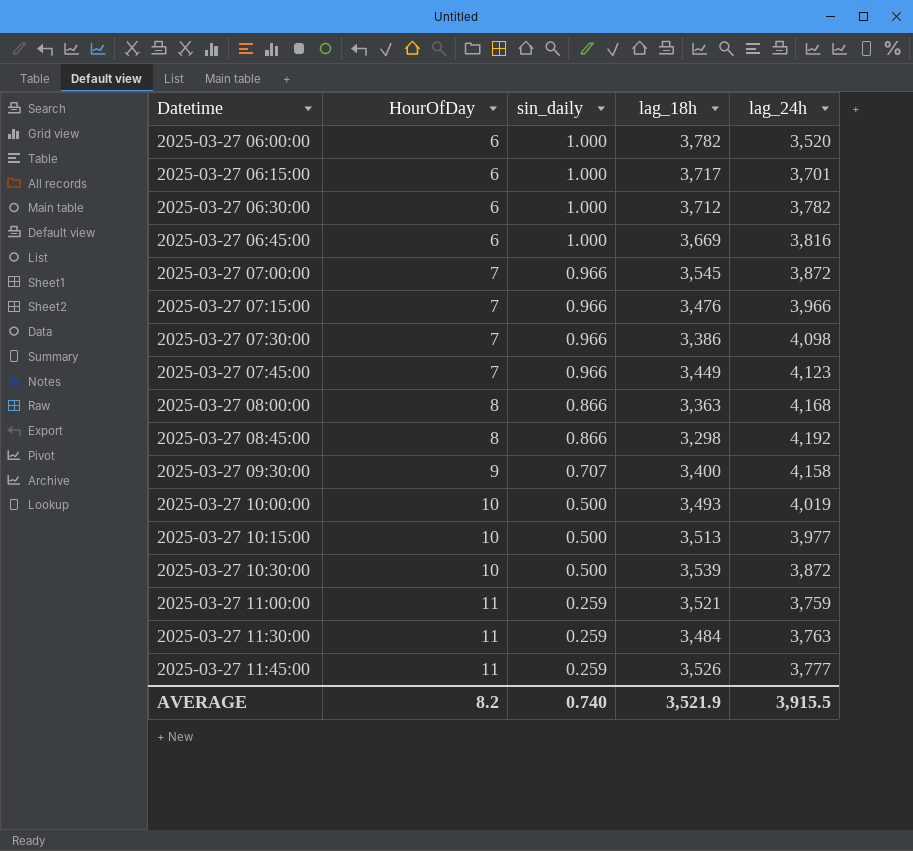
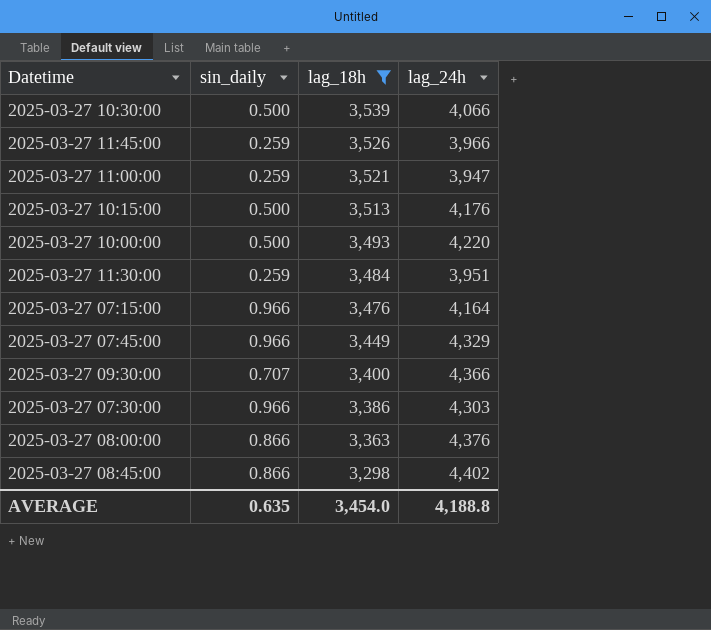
filter: none -> lag_18h <= 3,539
row order: Datetime ascending -> lag_18h descending
column HourOfDay | position: 2 -> none
2025-03-27 10:30:00 | lag_24h: 3,872 -> 4,066
2025-03-27 11:45:00 | lag_24h: 3,777 -> 3,966
2025-03-27 11:00:00 | lag_24h: 3,759 -> 3,947
2025-03-27 10:15:00 | lag_24h: 3,977 -> 4,176
2025-03-27 10:00:00 | lag_24h: 4,019 -> 4,220
2025-03-27 11:30:00 | lag_24h: 3,763 -> 3,951
2025-03-27 07:15:00 | lag_24h: 3,966 -> 4,164
2025-03-27 07:45:00 | lag_24h: 4,123 -> 4,329
2025-03-27 09:30:00 | lag_24h: 4,158 -> 4,366
2025-03-27 07:30:00 | lag_24h: 4,098 -> 4,303
2025-03-27 08:00:00 | lag_24h: 4,168 -> 4,376
2025-03-27 08:45:00 | lag_24h: 4,192 -> 4,402
AVERAGE | sin_daily: 0.740 -> 0.635
AVERAGE | lag_18h: 3,521.9 -> 3,454.0
AVERAGE | lag_24h: 3,915.5 -> 4,188.8

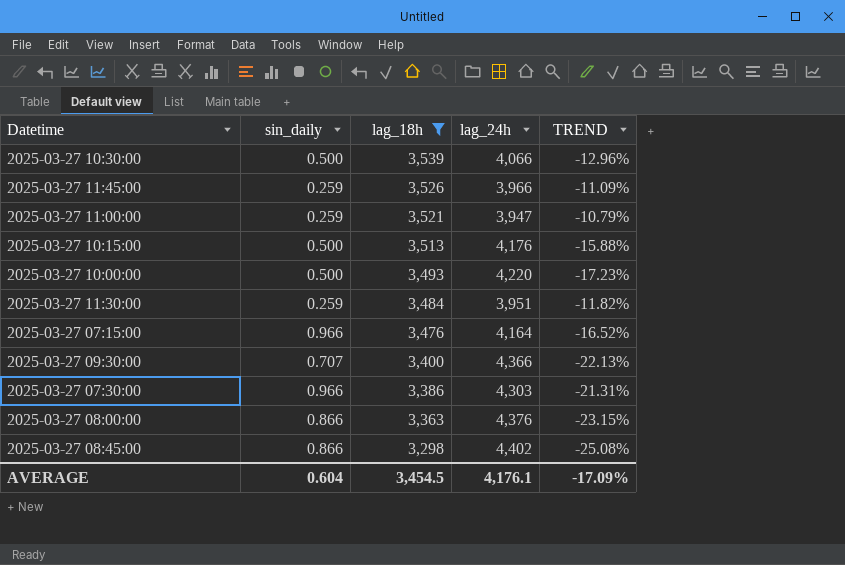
column TREND | formula: none -> ([lag_18h] - [lag_24h]) / [lag_24h]
row 2025-03-27 07:45:00: 0.966 | 3,449 | 4,329 -> none
AVERAGE | sin_daily: 0.635 -> 0.604
AVERAGE | lag_18h: 3,454.0 -> 3,454.5
AVERAGE | lag_24h: 4,188.8 -> 4,176.1

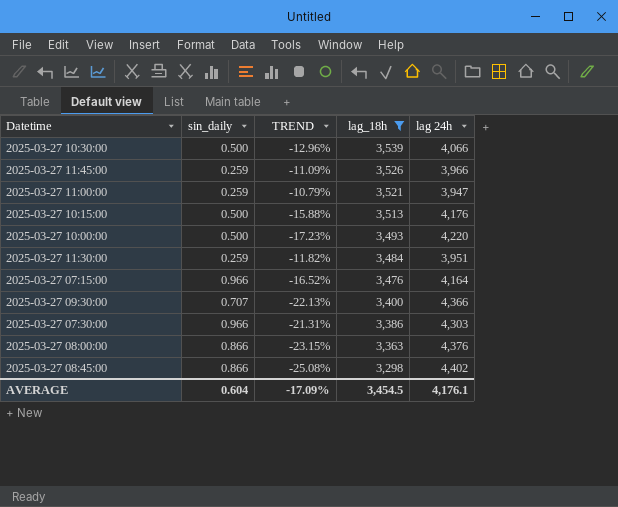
column TREND | position: 5 -> 3
column name: lag_24h -> lag 24h

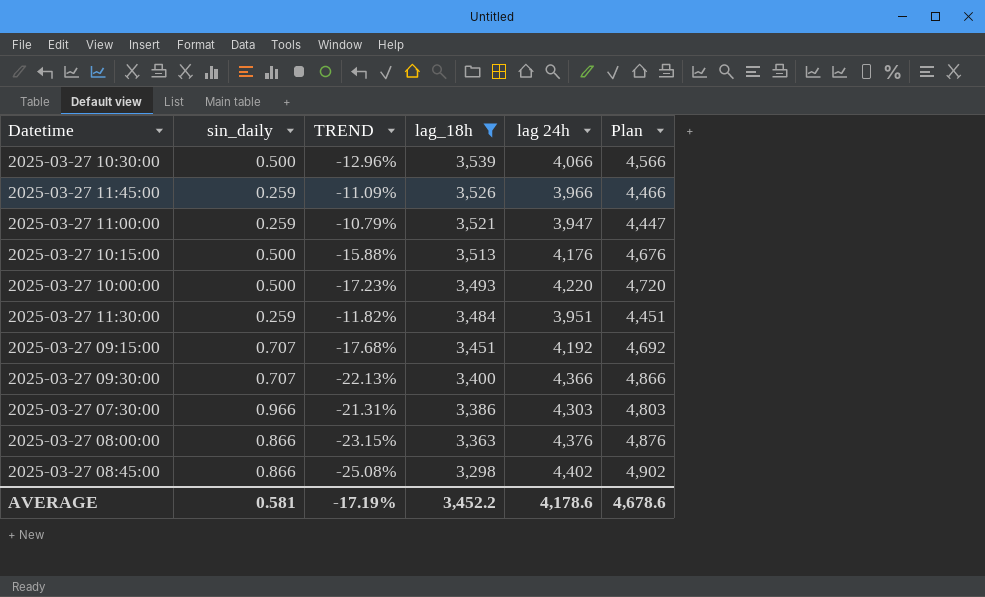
column Plan | formula: none -> [lag 24h] + 500
row 2025-03-27 07:15:00: 0.966 | -16.52% | 3,476 | 4,164 -> none
row 2025-03-27 09:15:00: none -> 0.707 | -17.68% | 3,451 | 4,192 | 4,692
AVERAGE | sin_daily: 0.604 -> 0.581
AVERAGE | TREND: -17.09% -> -17.19%
AVERAGE | lag_18h: 3,454.5 -> 3,452.2
AVERAGE | lag 24h: 4,176.1 -> 4,178.6

